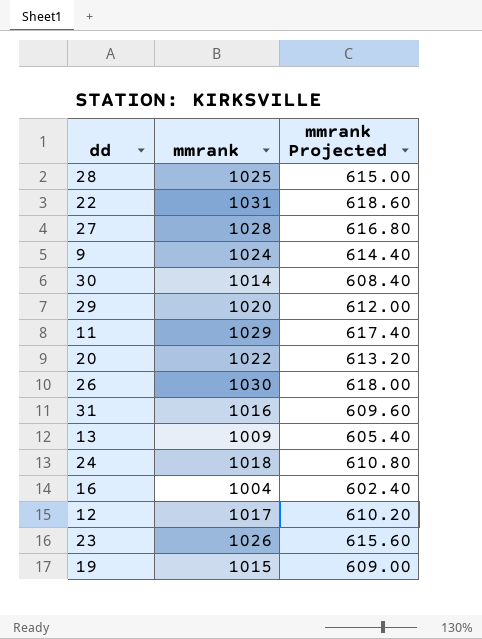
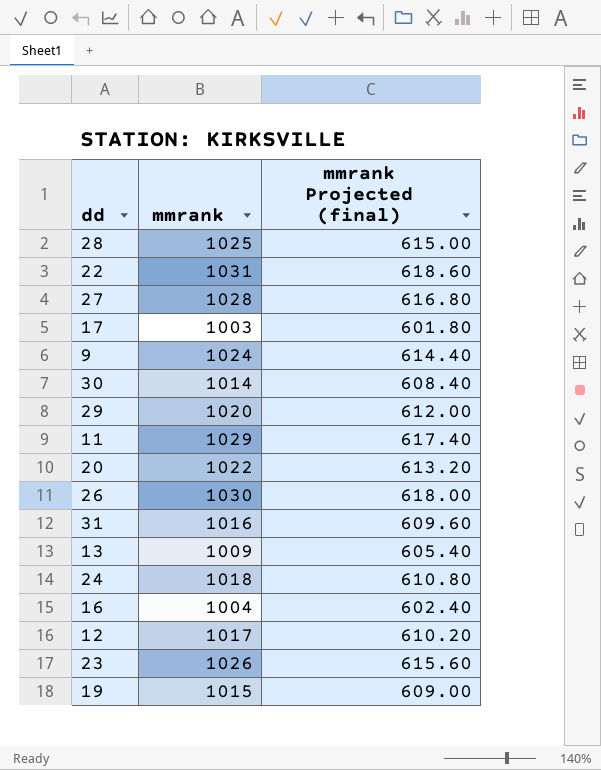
column name: mmrank Projected -> mmrank Projected (final)
row 17: none -> 1003 | 601.80

